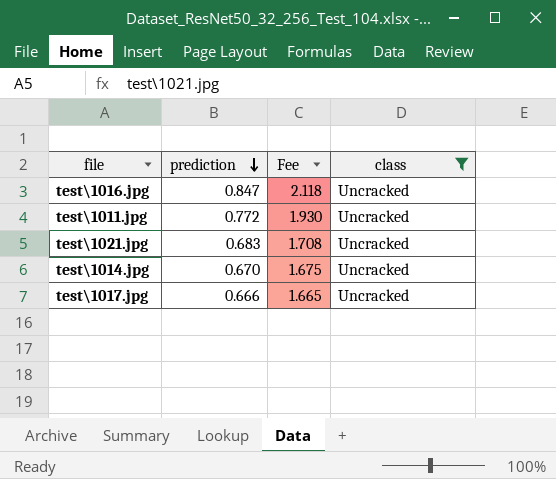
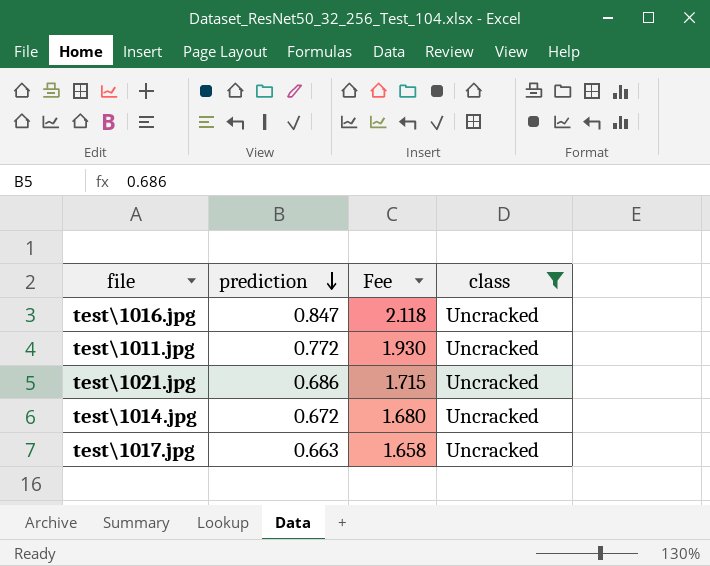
test\1021.jpg | prediction: 0.683 -> 0.686
test\1021.jpg | Fee: 1.708 -> 1.715
test\1014.jpg | prediction: 0.670 -> 0.672
test\1014.jpg | Fee: 1.675 -> 1.680
test\1017.jpg | prediction: 0.666 -> 0.663
test\1017.jpg | Fee: 1.665 -> 1.658

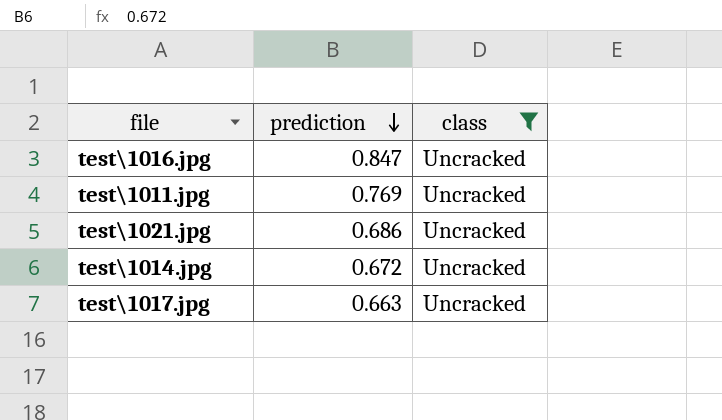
column Fee | formula: [prediction] * 2.5 -> none
test\1011.jpg | prediction: 0.772 -> 0.769

